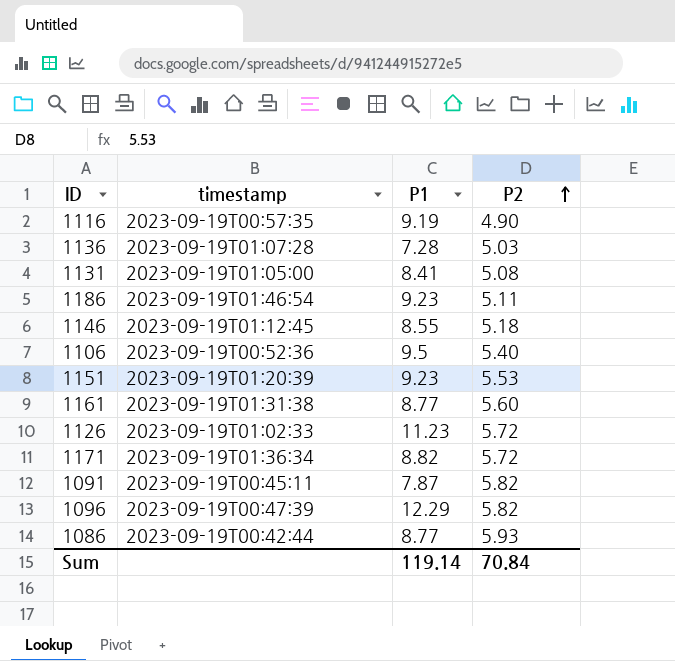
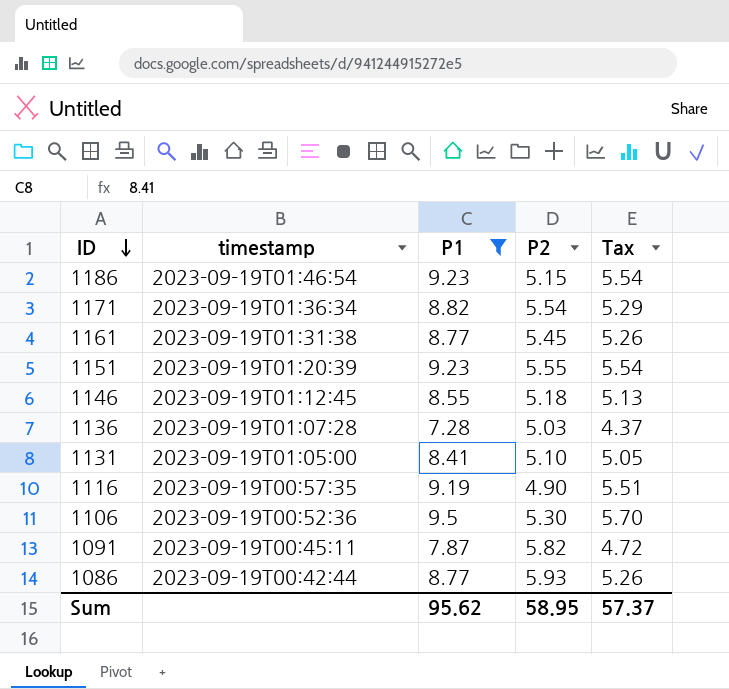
filter: none -> P1 <= 9.5
row order: P2 ascending -> ID descending
column Tax | formula: none -> [P1] * 0.6
1186 | P2: 5.11 -> 5.15
1171 | P2: 5.72 -> 5.54
1161 | P2: 5.60 -> 5.45
1151 | P2: 5.53 -> 5.55
1131 | P2: 5.08 -> 5.10
1106 | P2: 5.40 -> 5.30
Sum | P1: 119.14 -> 95.62
Sum | P2: 70.84 -> 58.95

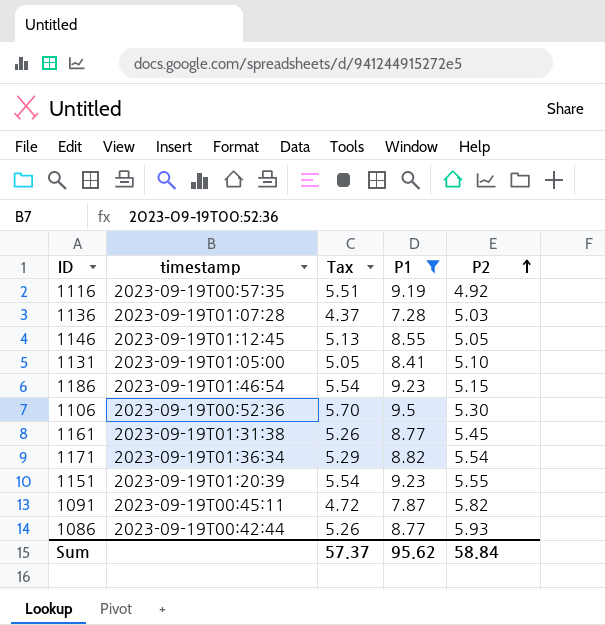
row order: ID descending -> P2 ascending
column Tax | position: 5 -> 3
1116 | P2: 4.90 -> 4.92
1146 | P2: 5.18 -> 5.05
Sum | P2: 58.95 -> 58.84

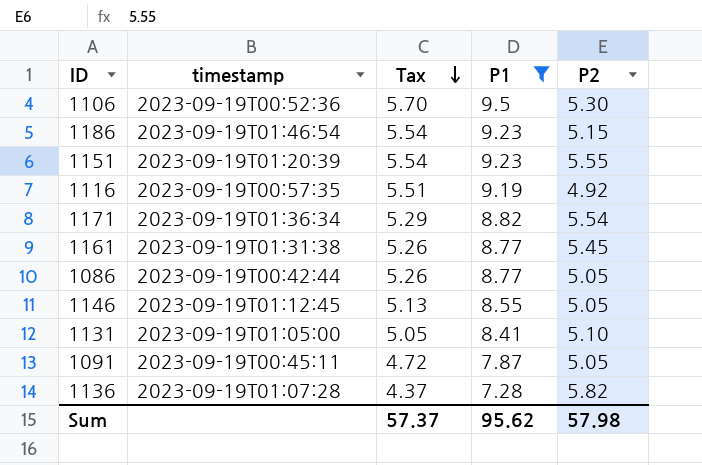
row order: P2 ascending -> Tax descending
1086 | P2: 5.93 -> 5.05
1091 | P2: 5.82 -> 5.05
1136 | P2: 5.03 -> 5.82
Sum | P2: 58.84 -> 57.98

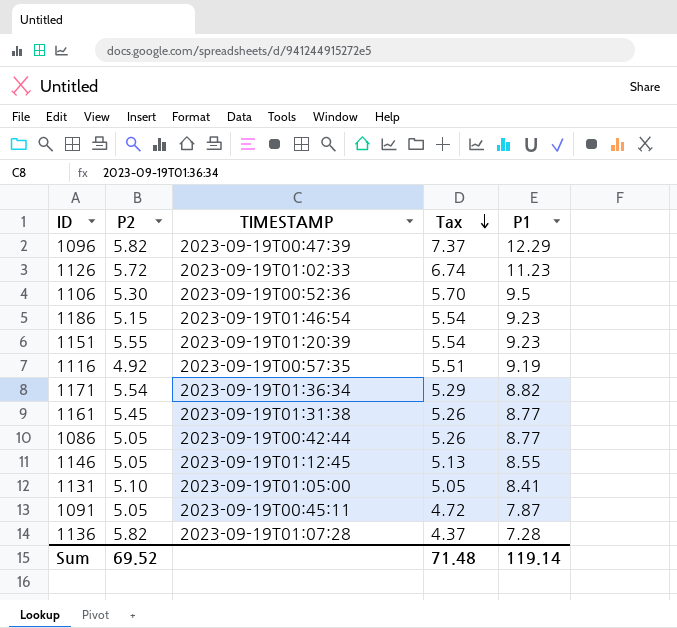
filter: P1 <= 9.5 -> none
column P2 | position: 5 -> 2
column name: timestamp -> TIMESTAMP
Sum | P2: 57.98 -> 69.52
Sum | Tax: 57.37 -> 71.48
Sum | P1: 95.62 -> 119.14

